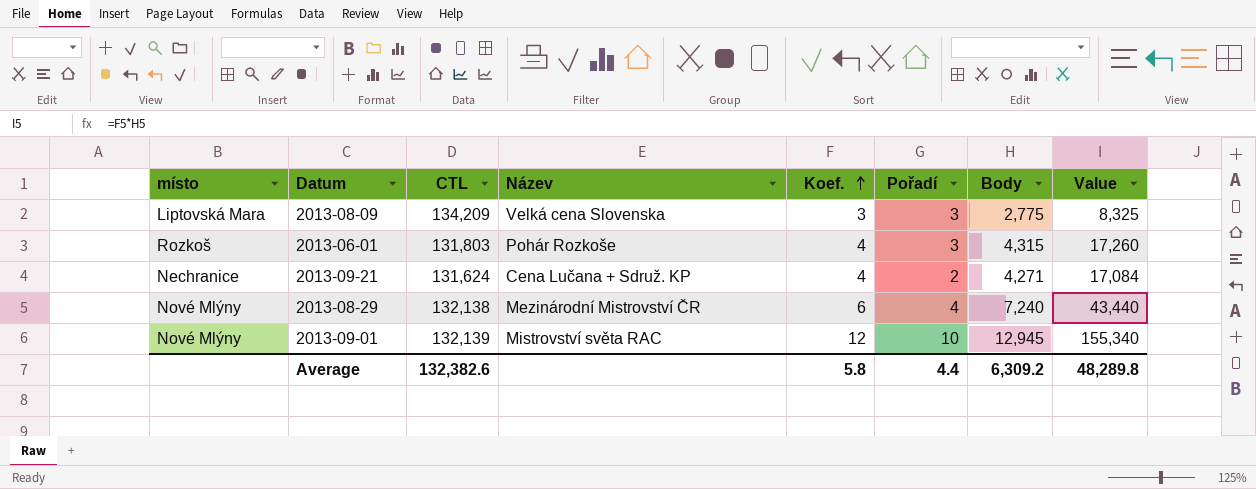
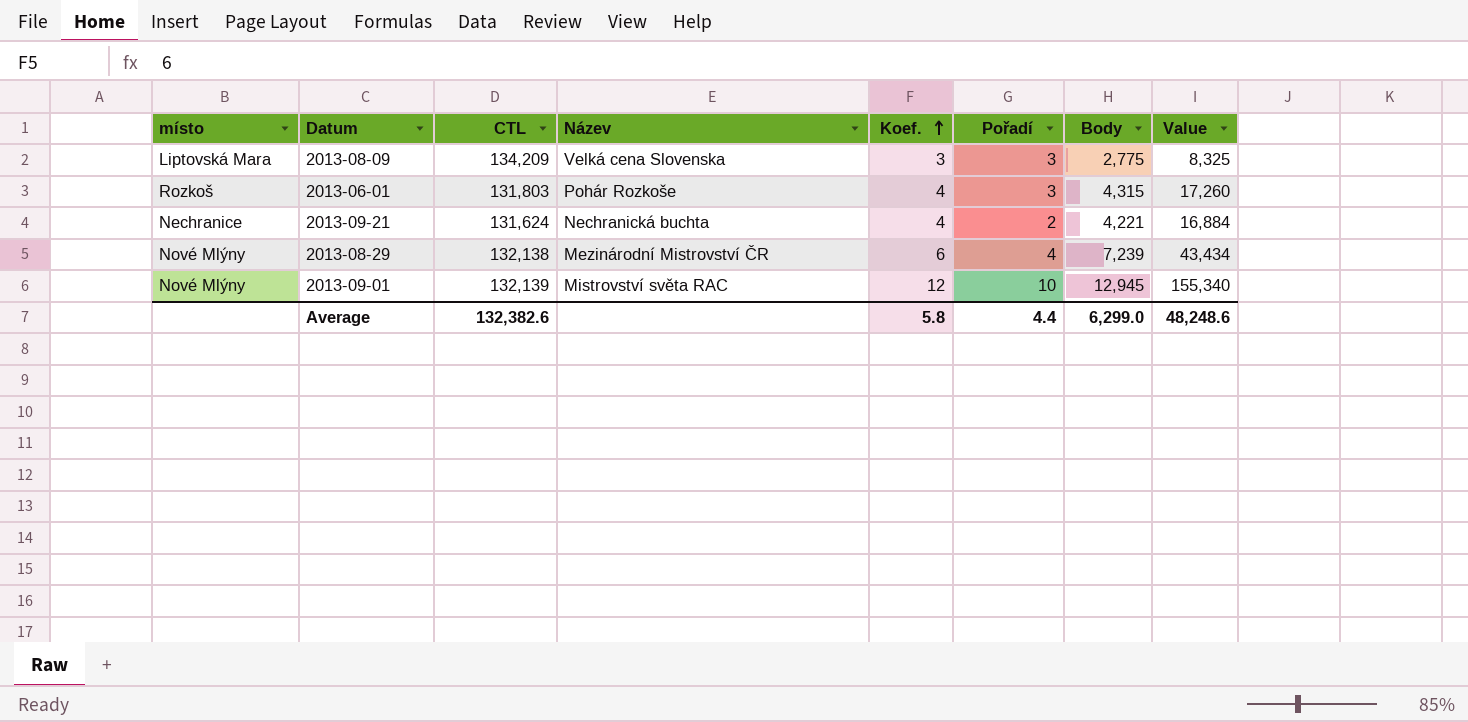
2013-09-21 | Název: Cena Lučana + Sdruž. KP -> Nechranická buchta
2013-09-21 | Body: 4,271 -> 4,221
2013-09-21 | Value: 17,084 -> 16,884
2013-08-29 | Body: 7,240 -> 7,239
2013-08-29 | Value: 43,440 -> 43,434
Average | Body: 6,309.2 -> 6,299.0
Average | Value: 48,289.8 -> 48,248.6

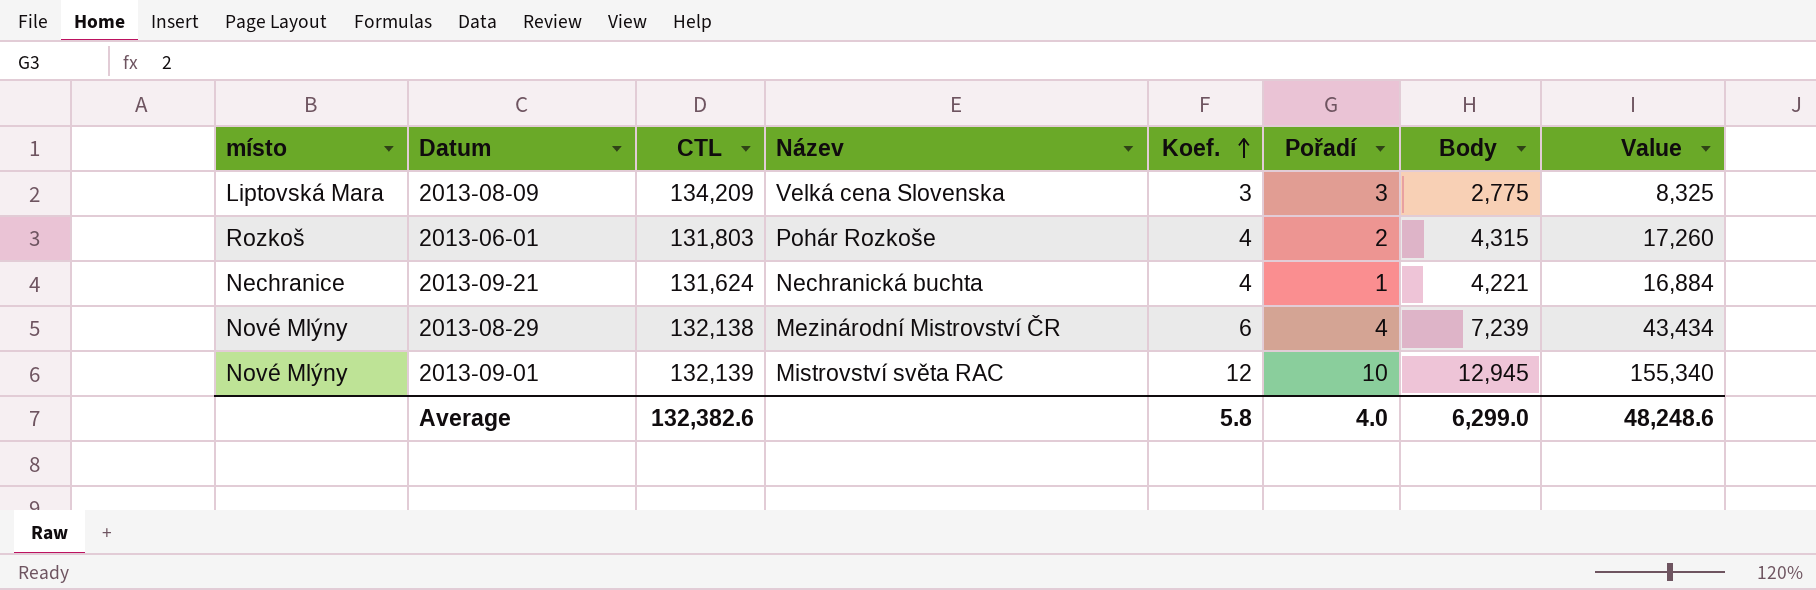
2013-06-01 | Pořadí: 3 -> 2
2013-09-21 | Pořadí: 2 -> 1
Average | Pořadí: 4.4 -> 4.0

